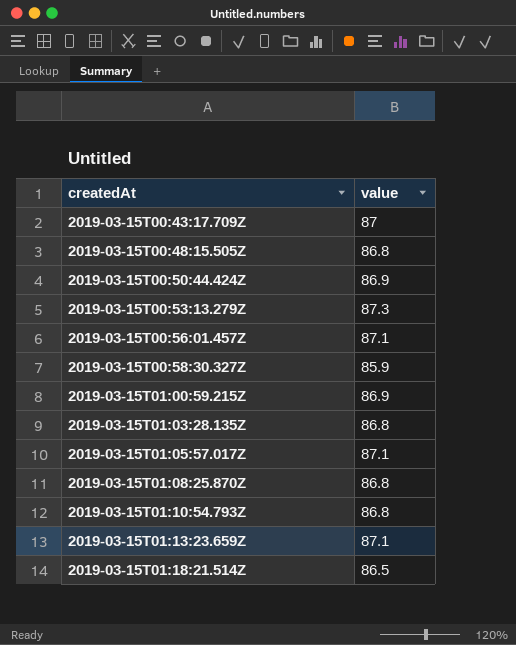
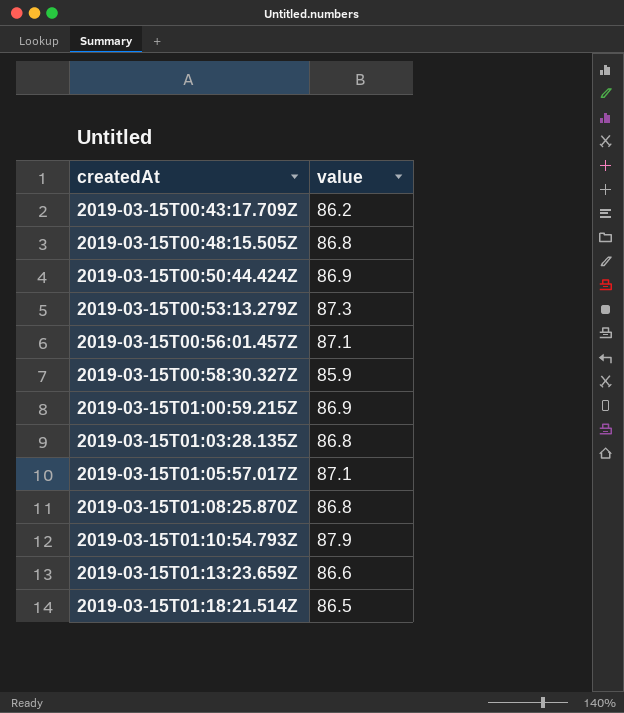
2019-03-15T00:43:17.709Z | value: 87 -> 86.2
2019-03-15T01:10:54.793Z | value: 86.8 -> 87.9
2019-03-15T01:13:23.659Z | value: 87.1 -> 86.6

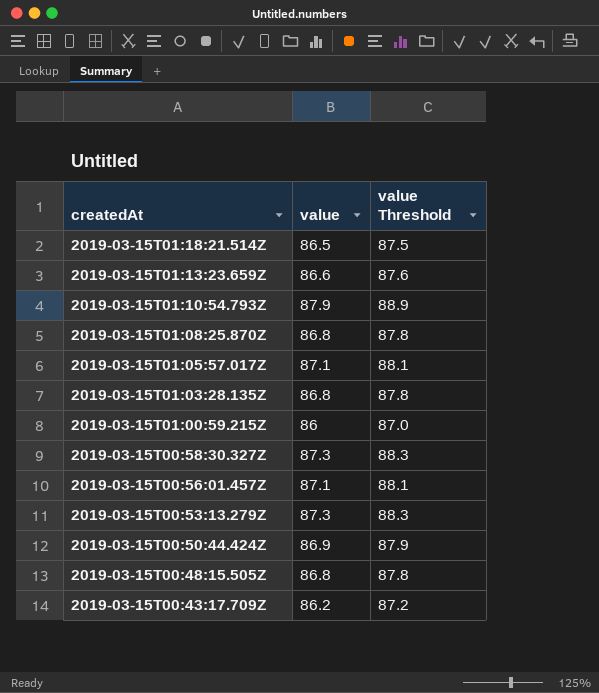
row order: createdAt ascending -> createdAt descending
column value Threshold | formula: none -> [value] + 1
2019-03-15T01:00:59.215Z | value: 86.9 -> 86
2019-03-15T00:58:30.327Z | value: 85.9 -> 87.3

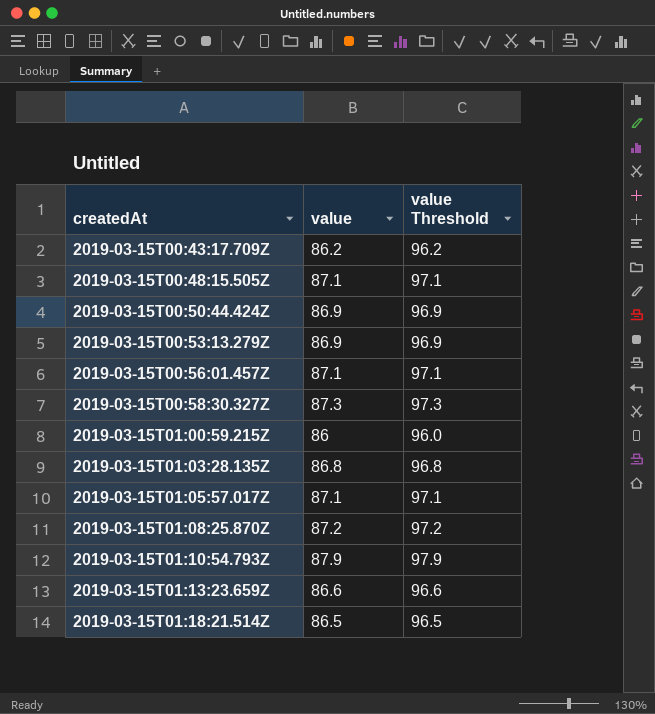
row order: createdAt descending -> createdAt ascending
column value Threshold | formula: [value] + 1 -> [value] + 10
2019-03-15T00:48:15.505Z | value: 86.8 -> 87.1
2019-03-15T00:53:13.279Z | value: 87.3 -> 86.9
2019-03-15T01:08:25.870Z | value: 86.8 -> 87.2

